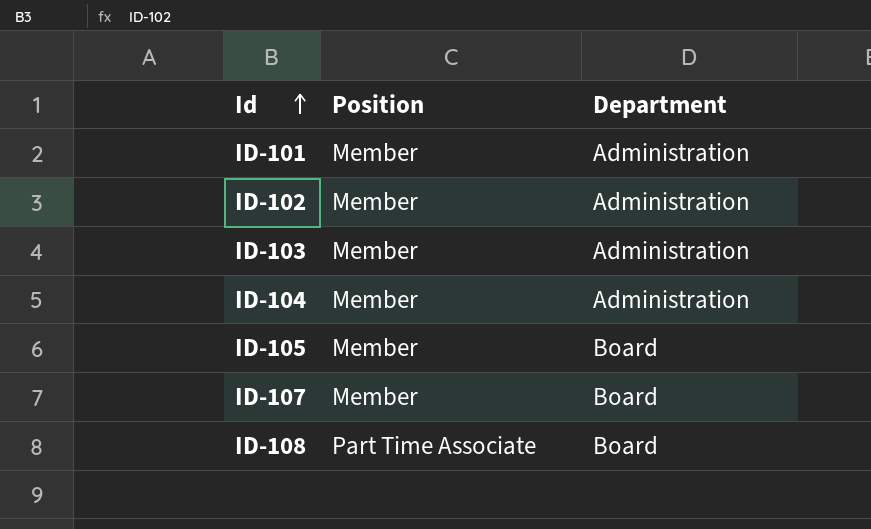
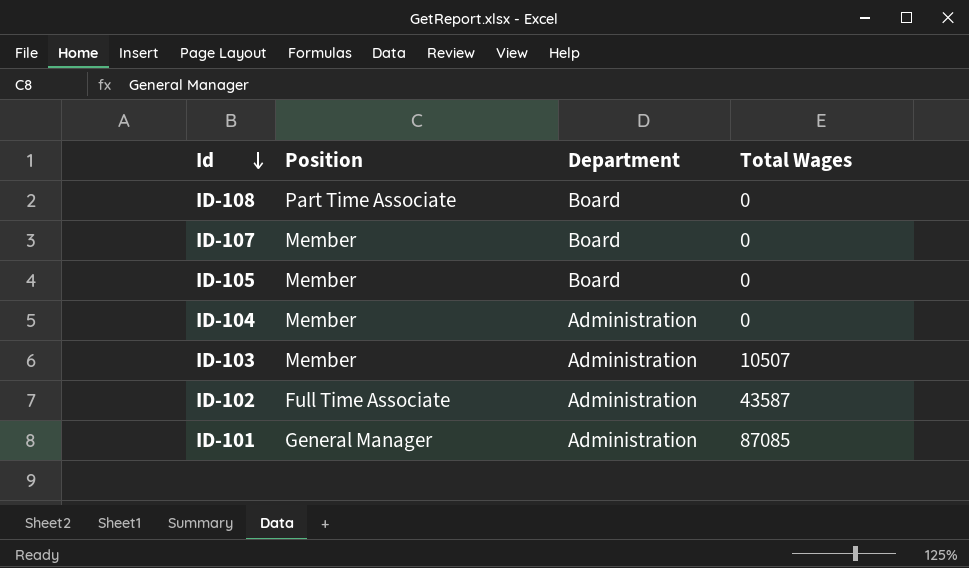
row order: Id ascending -> Id descending
column Total Wages | position: none -> 4
ID-102 | Position: Member -> Full Time Associate
ID-101 | Position: Member -> General Manager

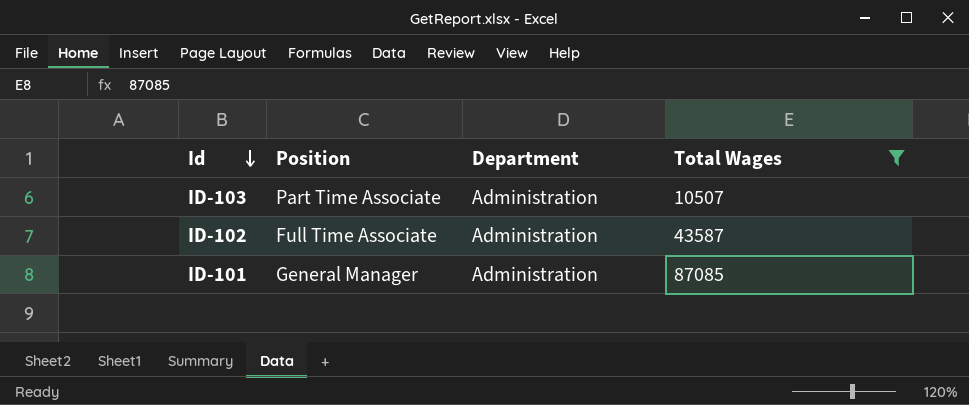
filter: none -> Total Wages != 0
ID-103 | Position: Member -> Part Time Associate

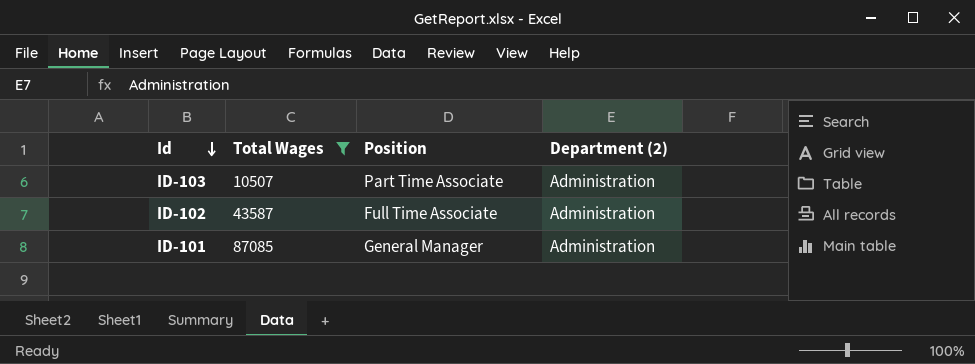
column Total Wages | position: 4 -> 2
column name: Department -> Department (2)

